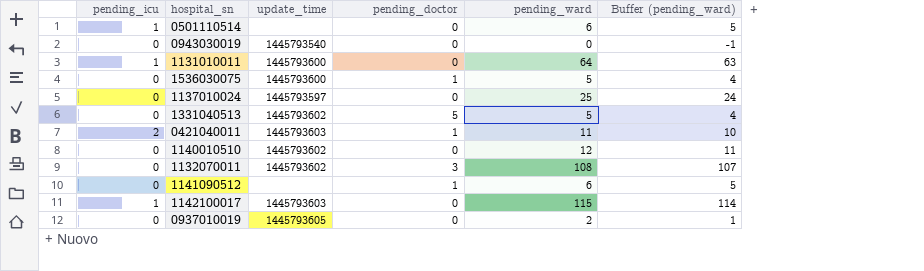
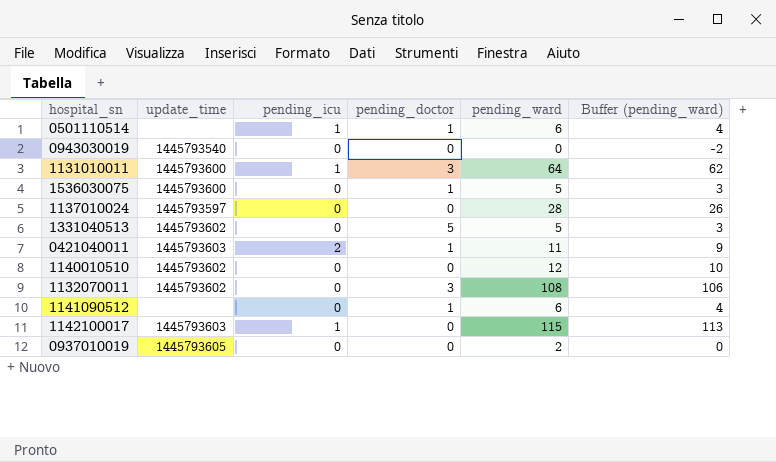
column pending_icu | position: 1 -> 3
column Buffer (pending_ward) | formula: [pending_ward] - 1 -> [pending_ward] - 2
0501110514 | pending_doctor: 0 -> 1
1131010011 | pending_doctor: 0 -> 3
1137010024 | pending_ward: 25 -> 28

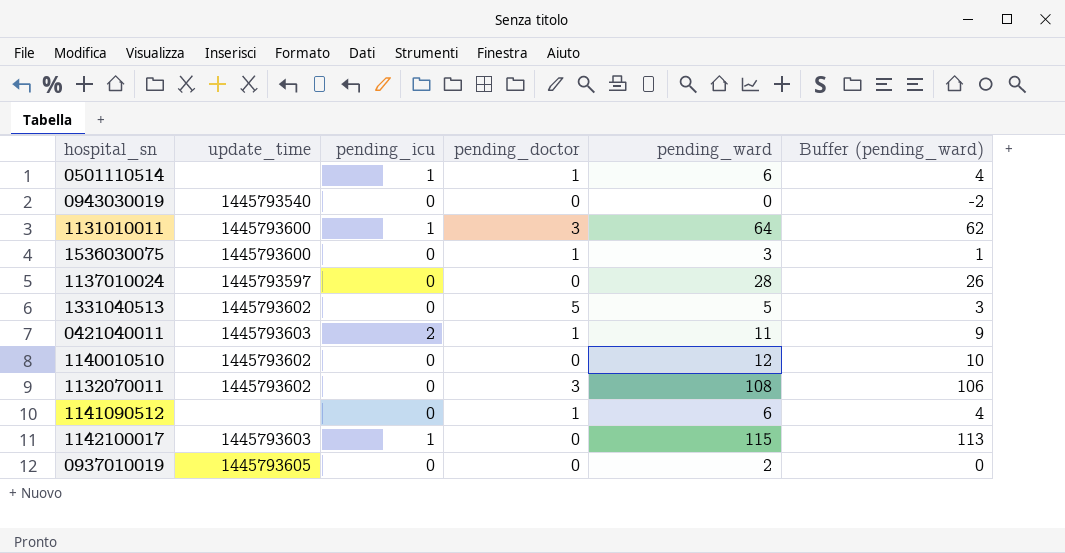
1536030075 | pending_ward: 5 -> 3
1536030075 | Buffer (pending_ward): 3 -> 1

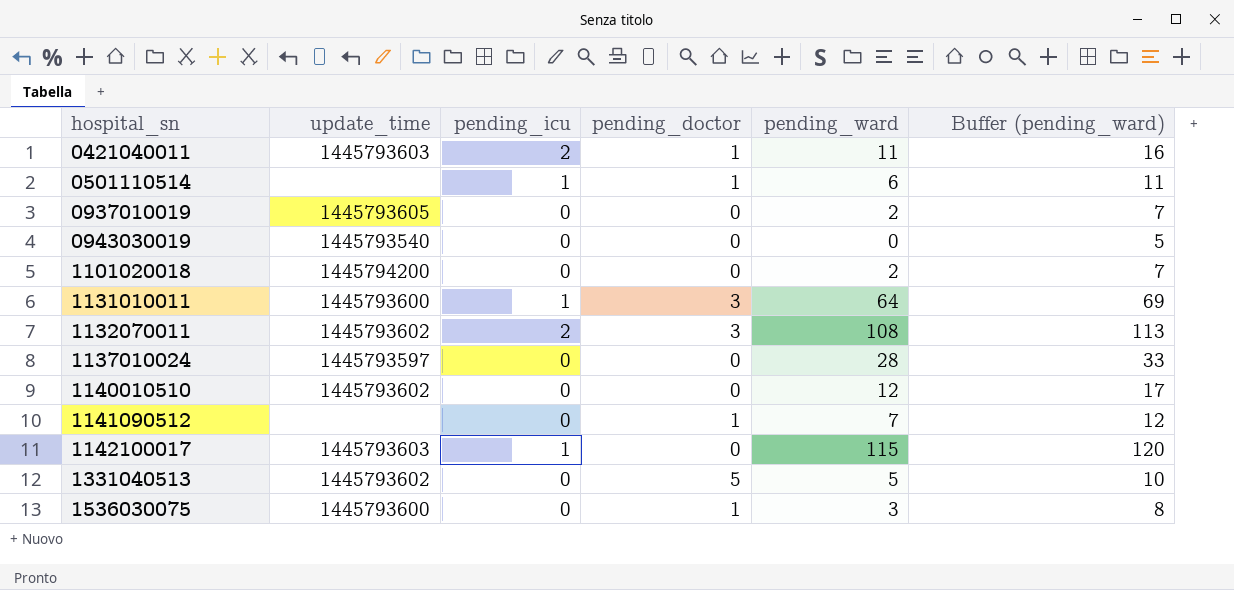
row order: none -> hospital_sn ascending
column Buffer (pending_ward) | formula: [pending_ward] - 2 -> [pending_ward] + 5
row 1101020018: none -> 1445794200 | 0 | 0 | 2 | 7
1132070011 | pending_icu: 0 -> 2
1141090512 | pending_ward: 6 -> 7

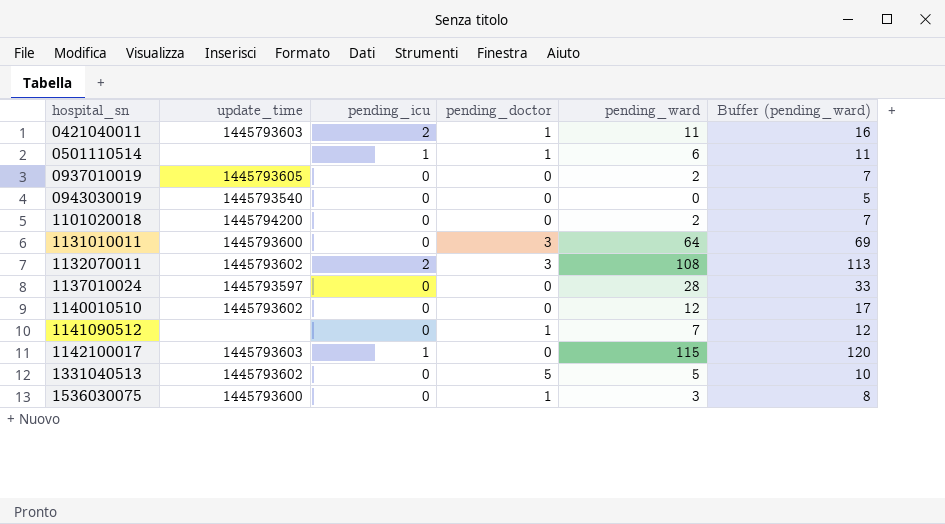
1131010011 | pending_icu: 1 -> 0

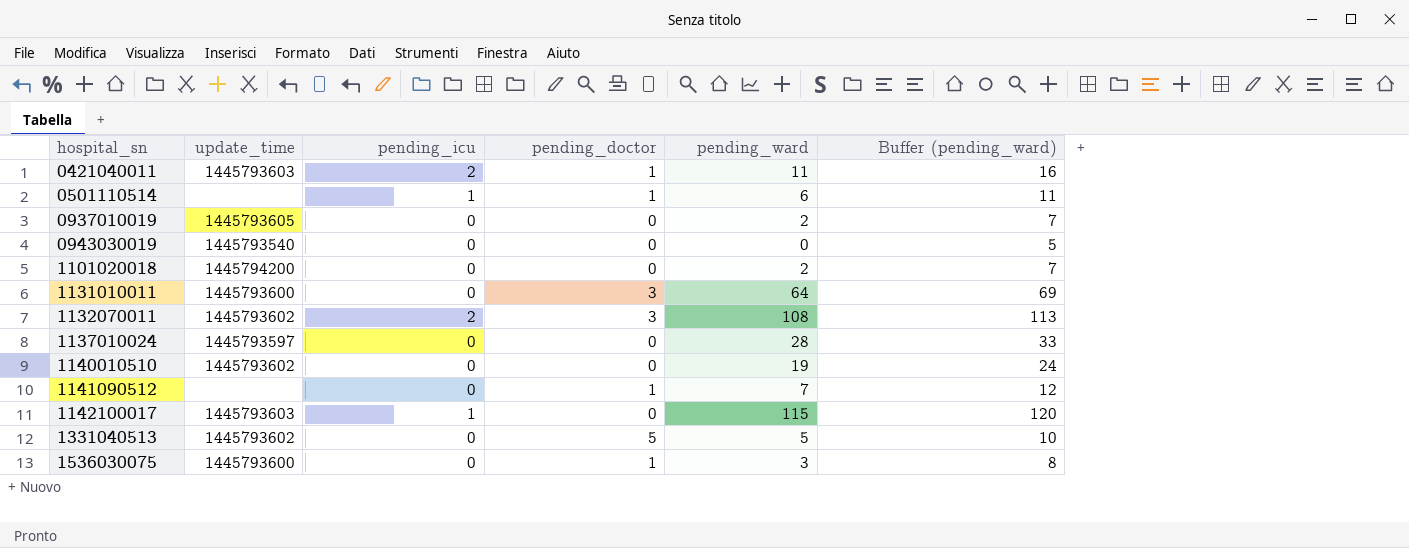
1140010510 | pending_ward: 12 -> 19
1140010510 | Buffer (pending_ward): 17 -> 24

